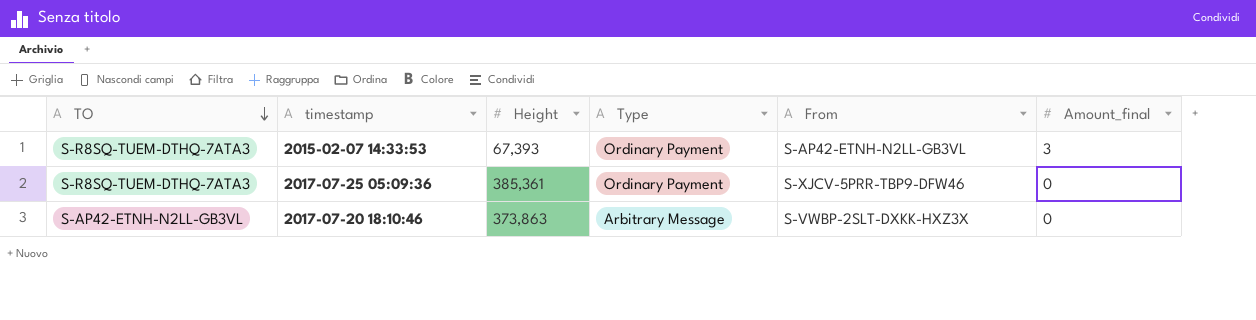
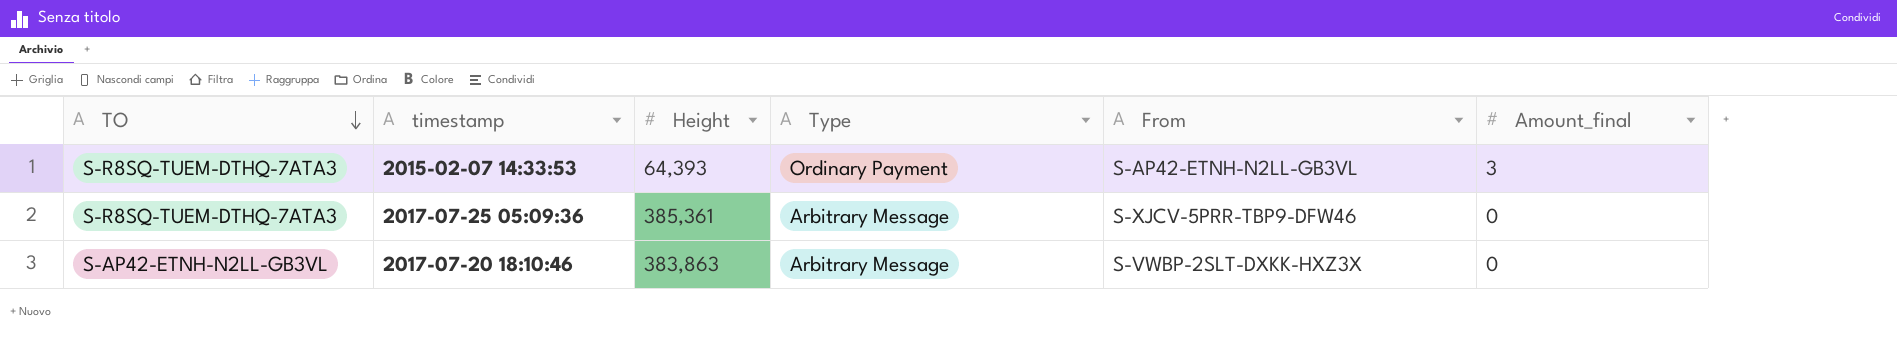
2015-02-07 14:33:53 | Height: 67,393 -> 64,393
2017-07-25 05:09:36 | Type: Ordinary Payment -> Arbitrary Message
2017-07-20 18:10:46 | Height: 373,863 -> 383,863

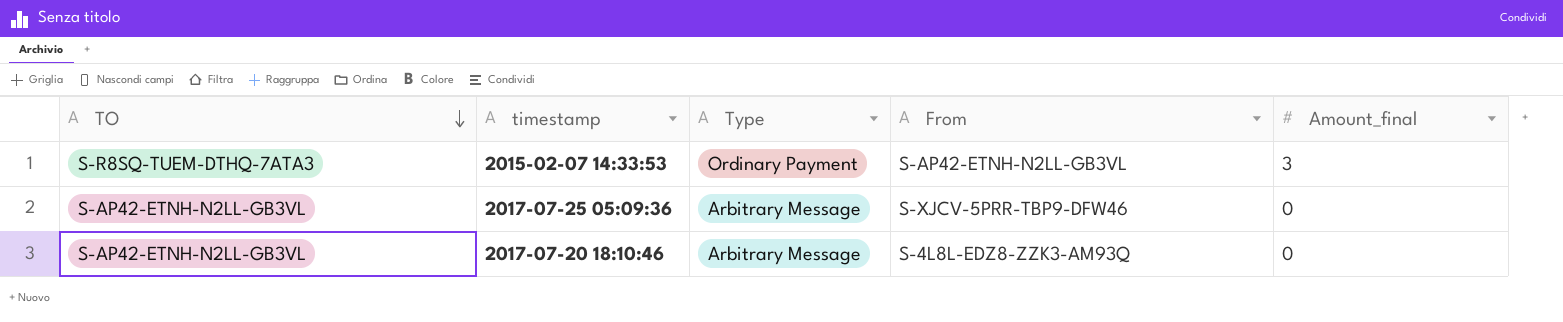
column Height | position: 3 -> none
2017-07-25 05:09:36 | TO: S-R8SQ-TUEM-DTHQ-7ATA3 -> S-AP42-ETNH-N2LL-GB3VL
2017-07-20 18:10:46 | From: S-VWBP-2SLT-DXKK-HXZ3X -> S-4L8L-EDZ8-ZZK3-AM93Q

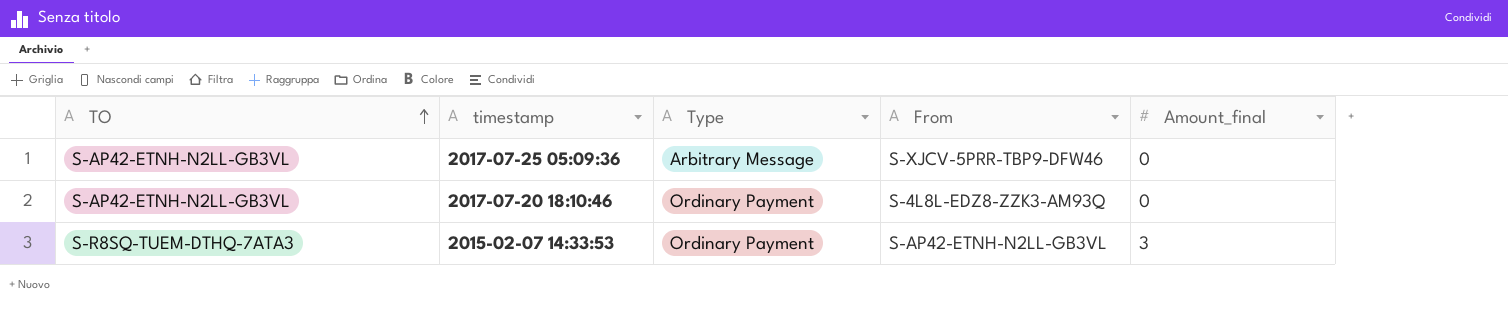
row order: TO descending -> TO ascending
2017-07-20 18:10:46 | Type: Arbitrary Message -> Ordinary Payment

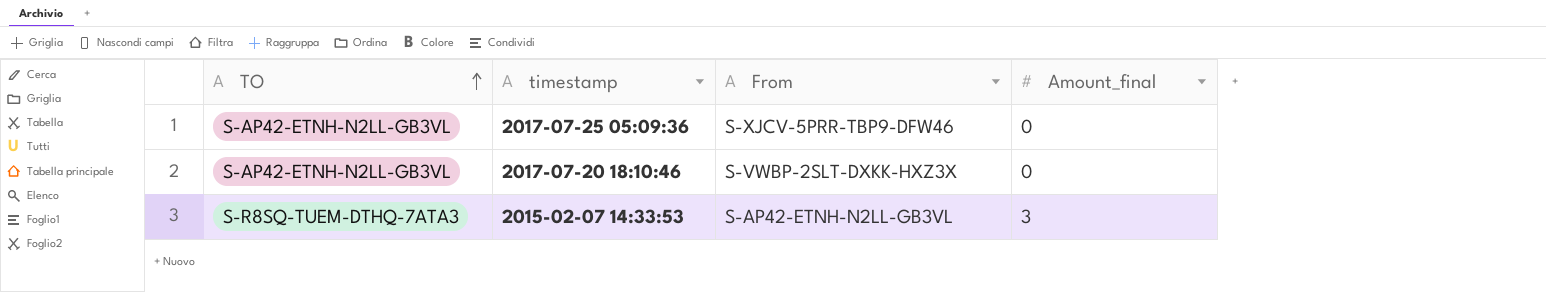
column Type | position: 3 -> none
2017-07-20 18:10:46 | From: S-4L8L-EDZ8-ZZK3-AM93Q -> S-VWBP-2SLT-DXKK-HXZ3X

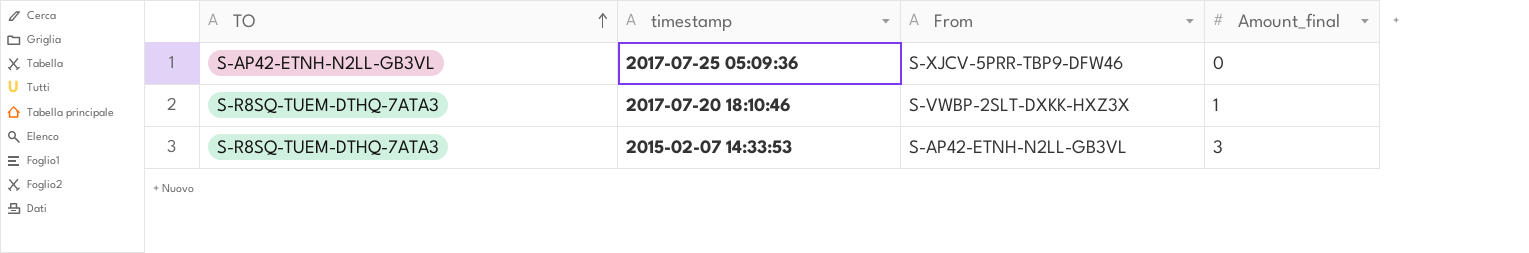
2017-07-20 18:10:46 | TO: S-AP42-ETNH-N2LL-GB3VL -> S-R8SQ-TUEM-DTHQ-7ATA3
2017-07-20 18:10:46 | Amount_final: 0 -> 1

